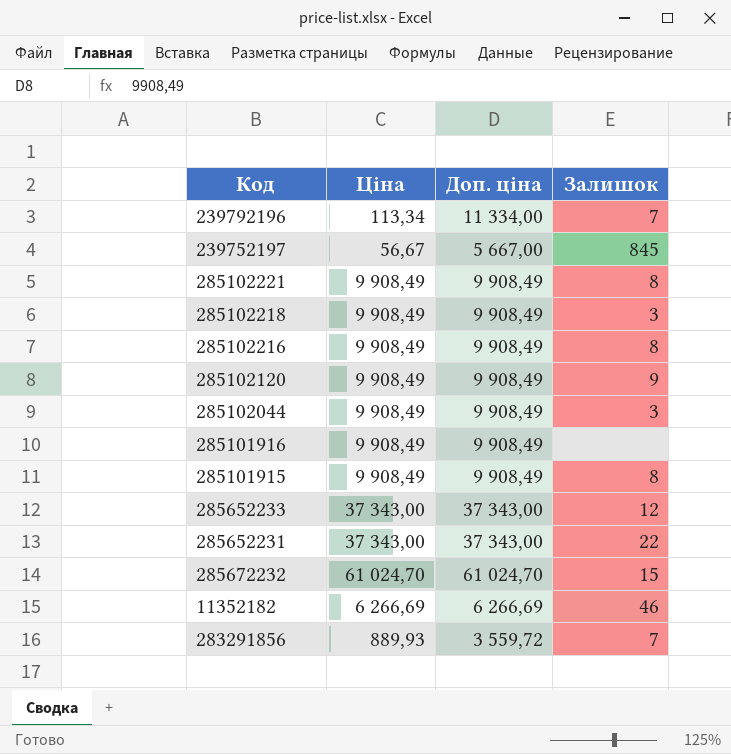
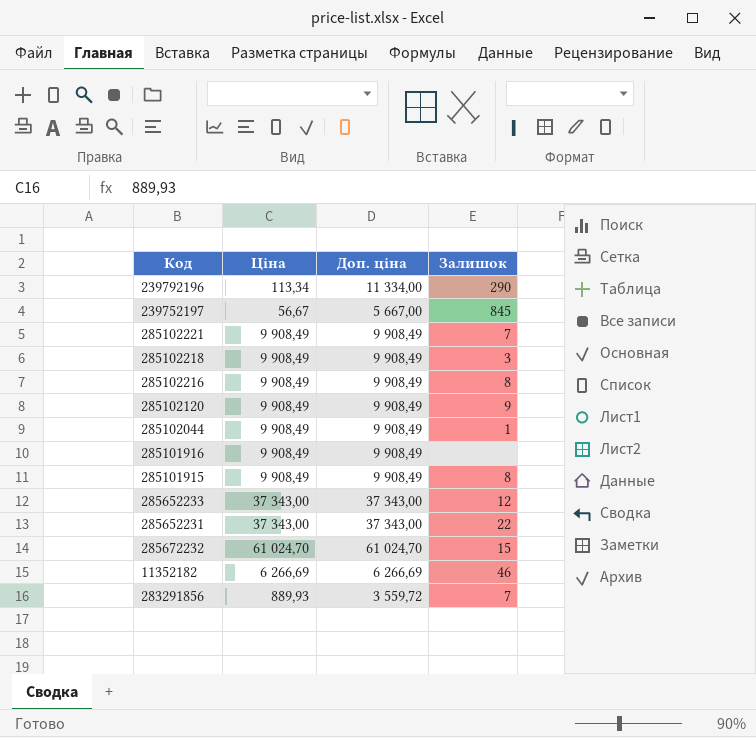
239792196 | Залишок: 7 -> 290
285102221 | Залишок: 8 -> 7
285102044 | Залишок: 3 -> 1

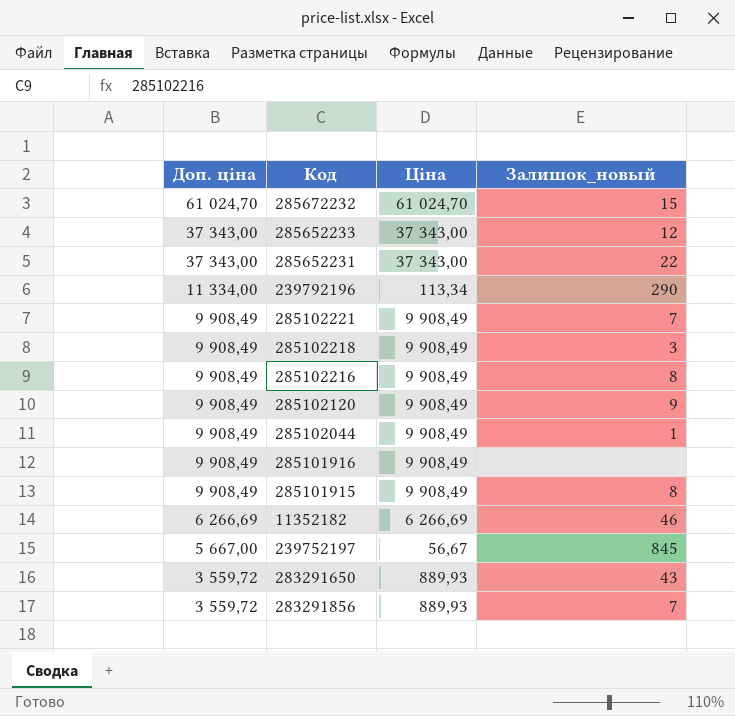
row order: none -> Доп. ціна descending
column Доп. ціна | position: 3 -> 1
column name: Залишок -> Залишок_новый
row 283291650: none -> 3 559,72 | 889,93 | 43

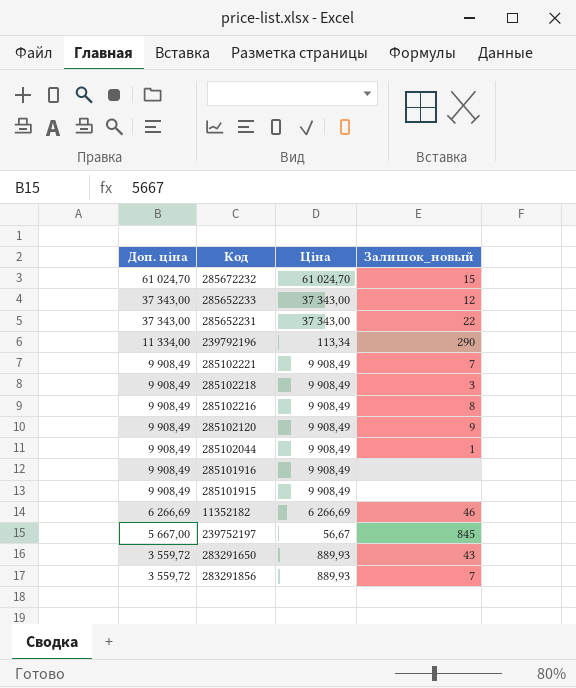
285101915 | Залишок_новый: 8 -> none

